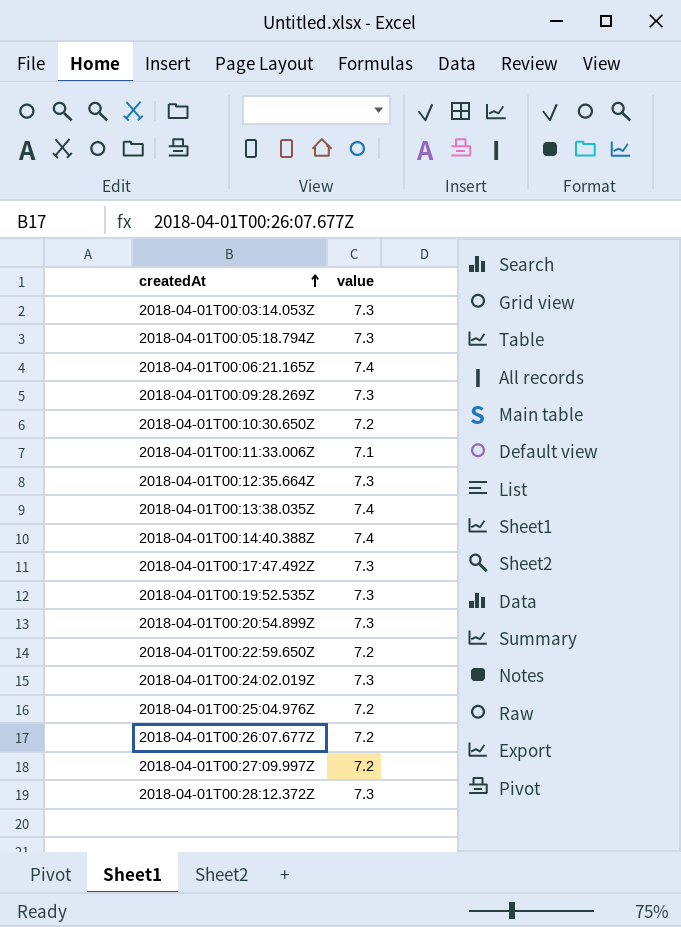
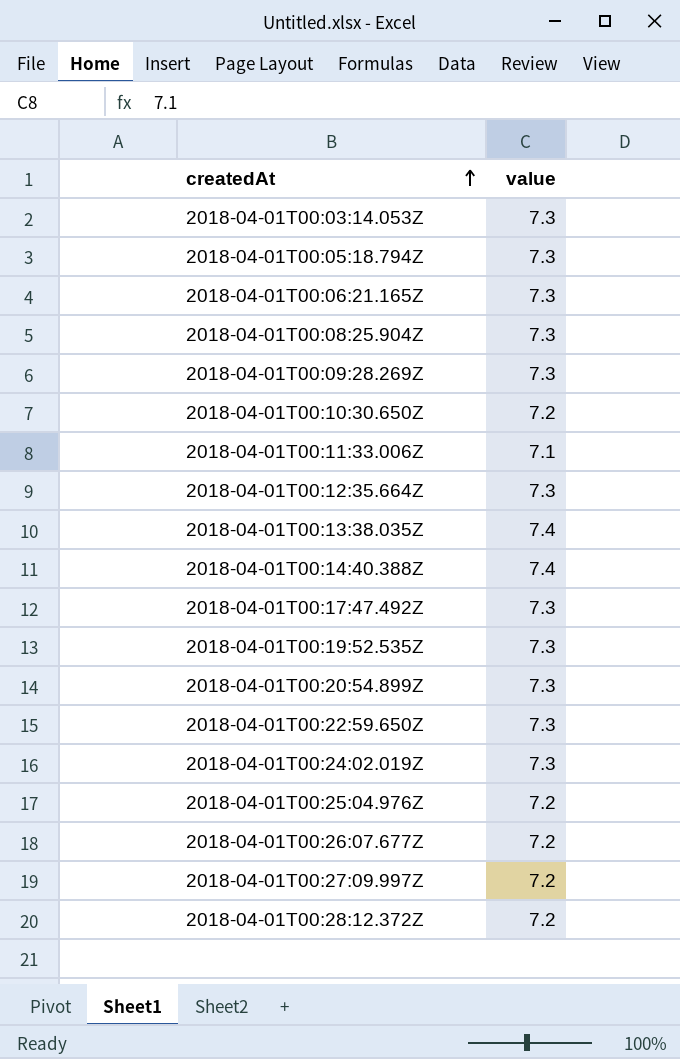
2018-04-01T00:06:21.165Z | value: 7.4 -> 7.3
row 2018-04-01T00:08:25.904Z: none -> 7.3
2018-04-01T00:22:59.650Z | value: 7.2 -> 7.3
2018-04-01T00:28:12.372Z | value: 7.3 -> 7.2

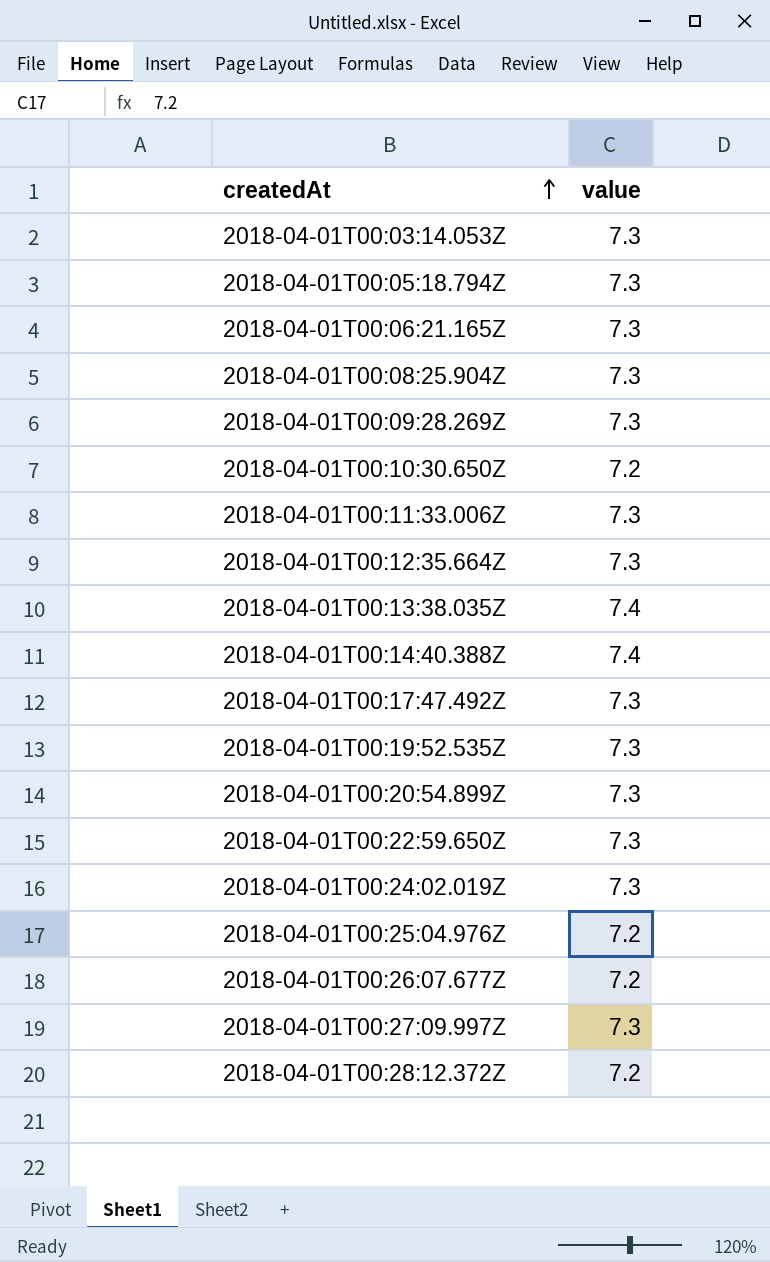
2018-04-01T00:11:33.006Z | value: 7.1 -> 7.3
2018-04-01T00:27:09.997Z | value: 7.2 -> 7.3

